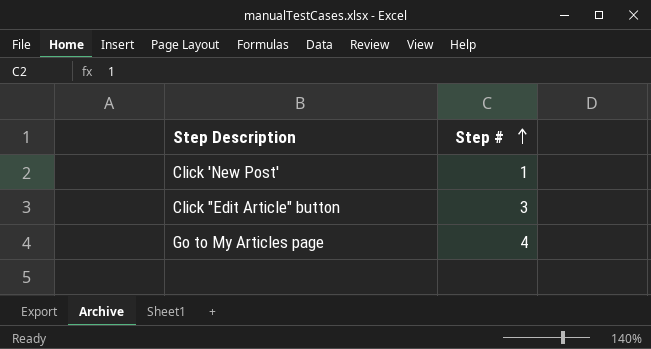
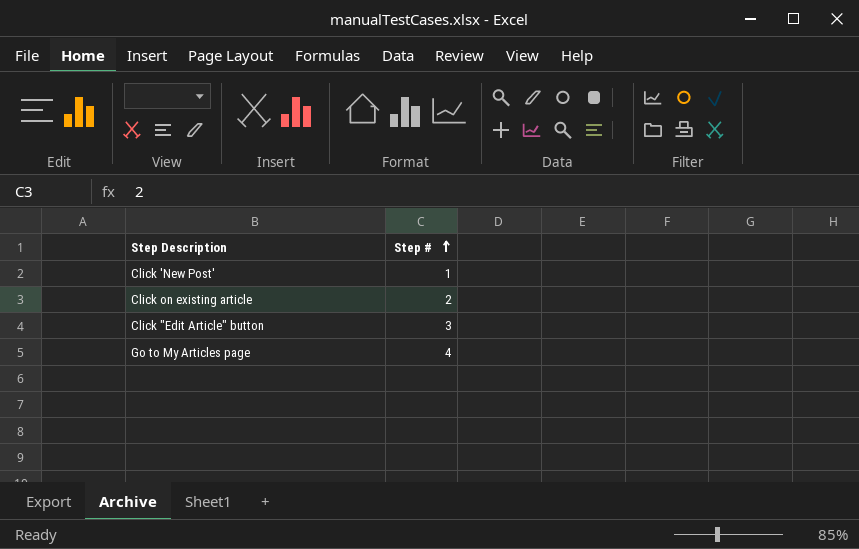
row Click on existing article: none -> 2

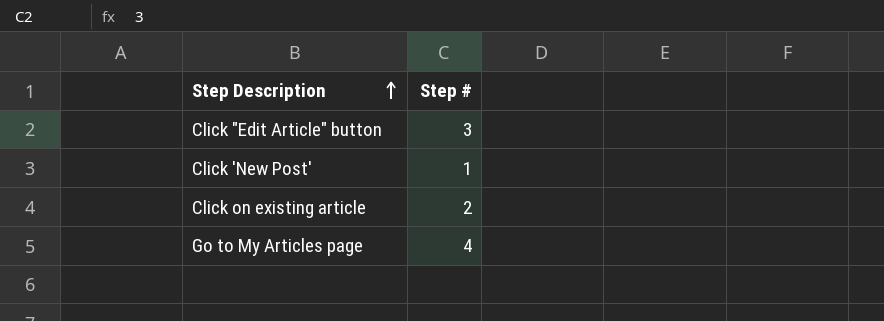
row order: Step # ascending -> Step Description ascending

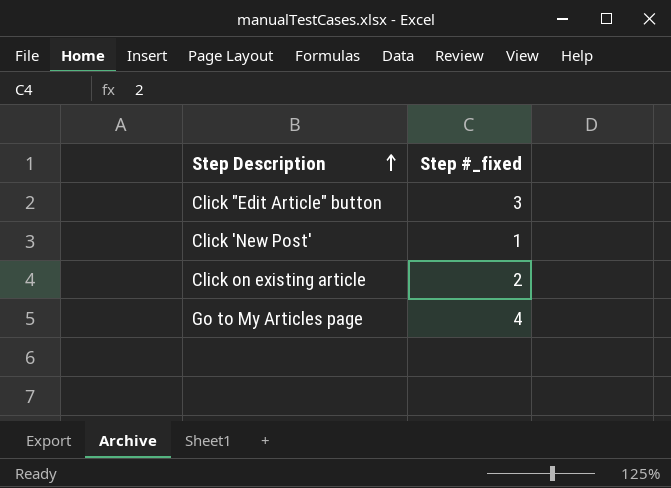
column name: Step # -> Step #_fixed

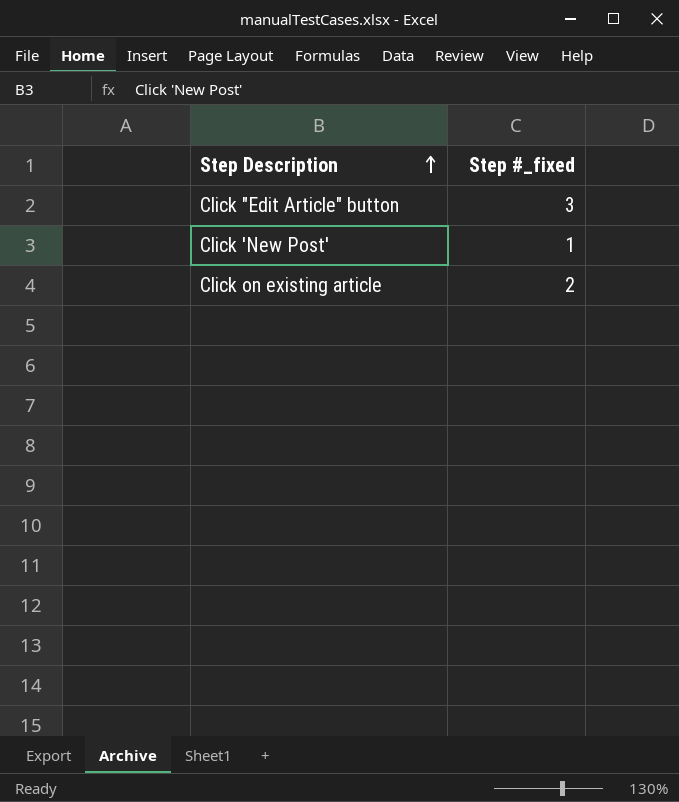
row Go to My Articles page: 4 -> none

